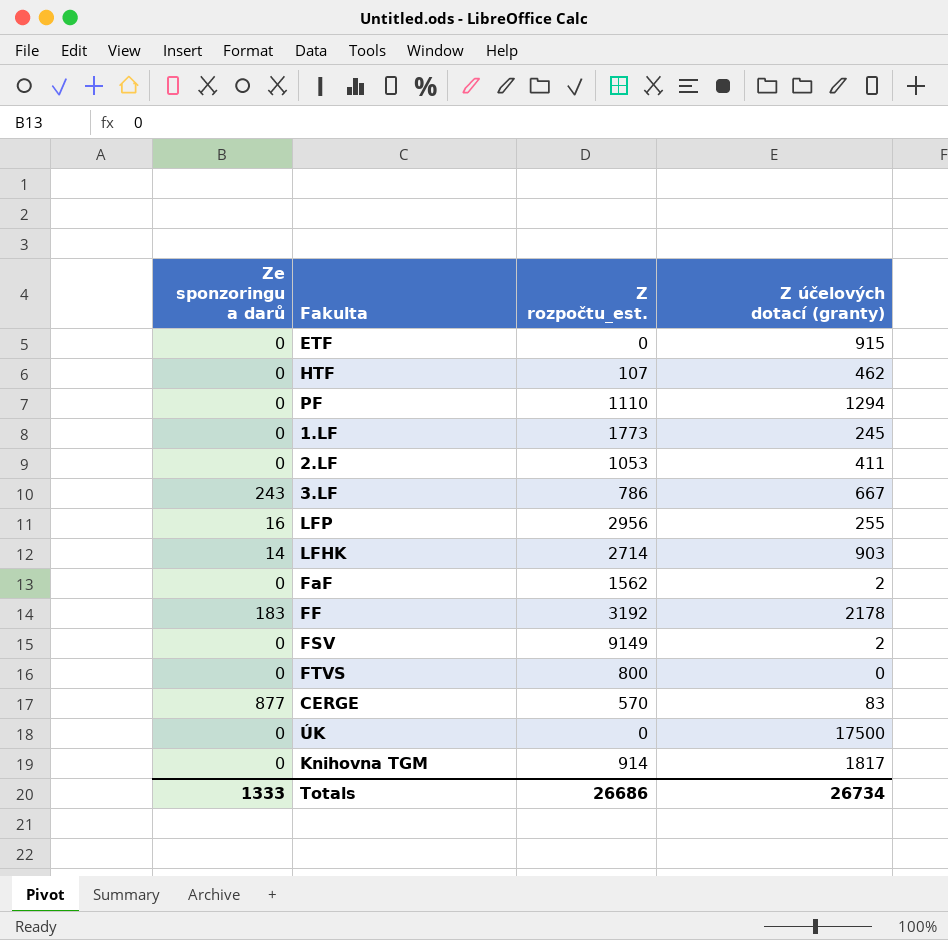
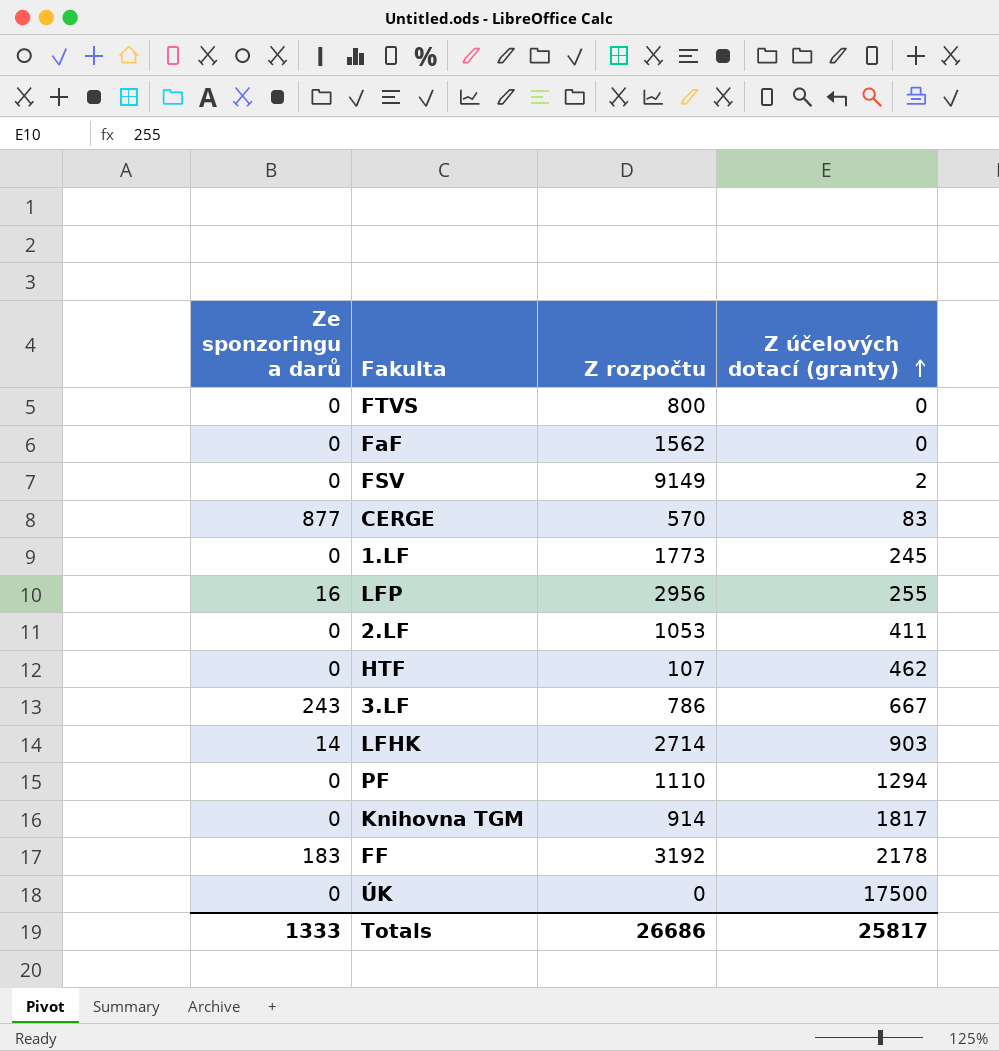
row order: none -> Z účelových dotací (granty) ascending
column name: Z rozpočtu_est. -> Z rozpočtu
row ETF: 0 | 0 | 915 -> none
FaF | Z účelových dotací (granty): 2 -> 0
Totals | Z účelových dotací (granty): 26734 -> 25817

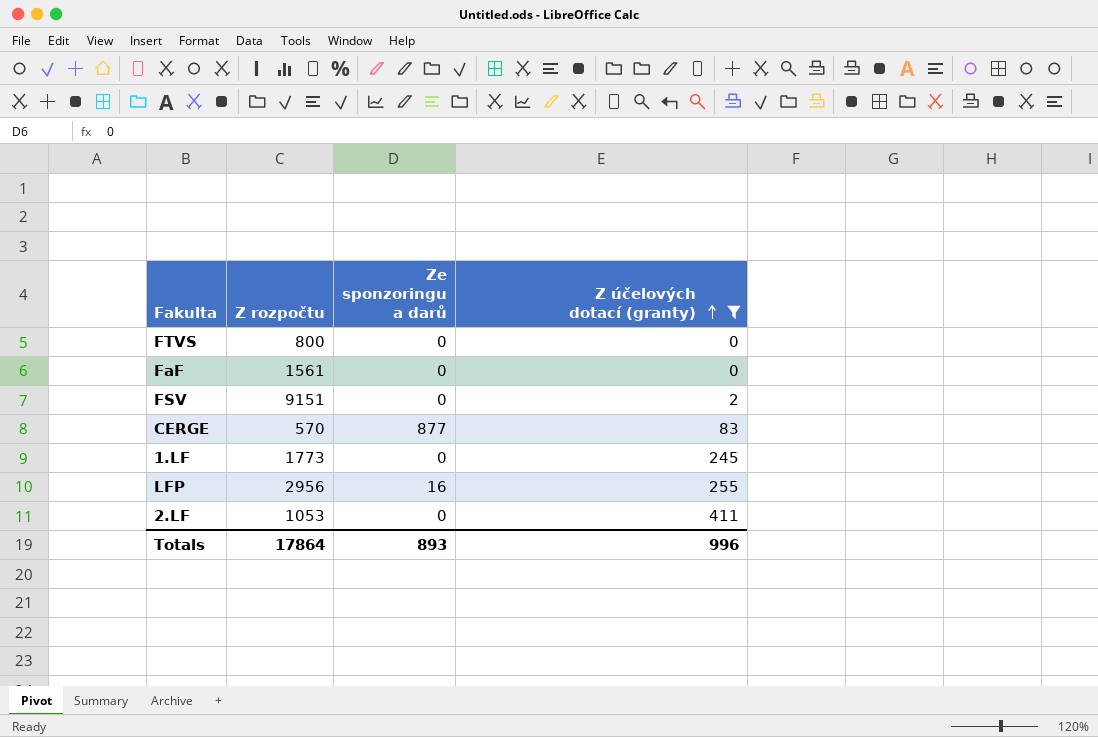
filter: none -> Z účelových dotací (granty) <= 411
column Ze sponzoringu a darů | position: 1 -> 3
FaF | Z rozpočtu: 1562 -> 1561
FSV | Z rozpočtu: 9149 -> 9151
Totals | Z rozpočtu: 26686 -> 17864
Totals | Ze sponzoringu a darů: 1333 -> 893
Totals | Z účelových dotací (granty): 25817 -> 996

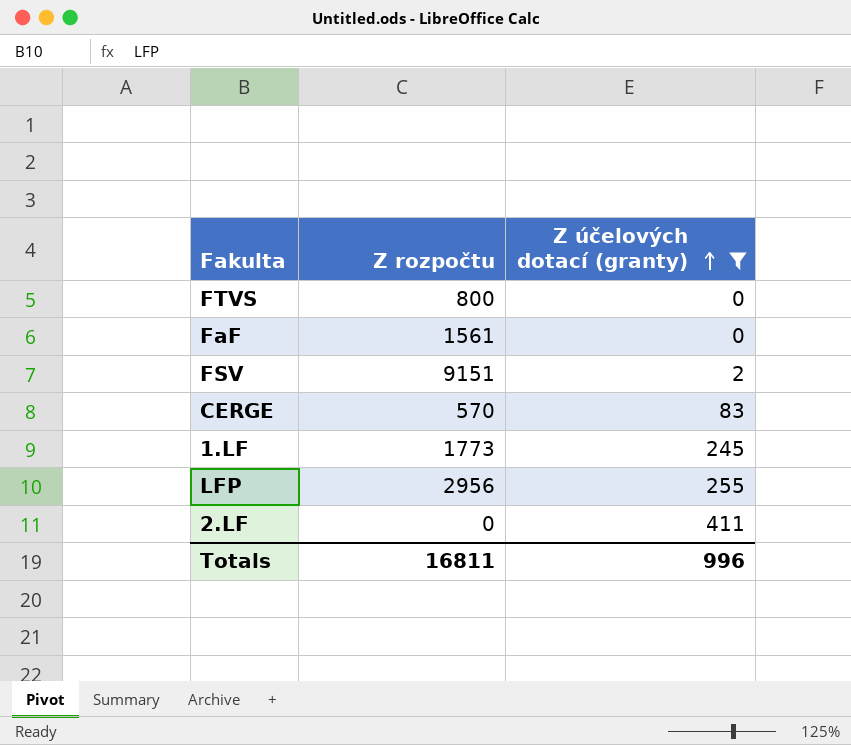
column Ze sponzoringu a darů | position: 3 -> none
2.LF | Z rozpočtu: 1053 -> 0
Totals | Z rozpočtu: 17864 -> 16811

